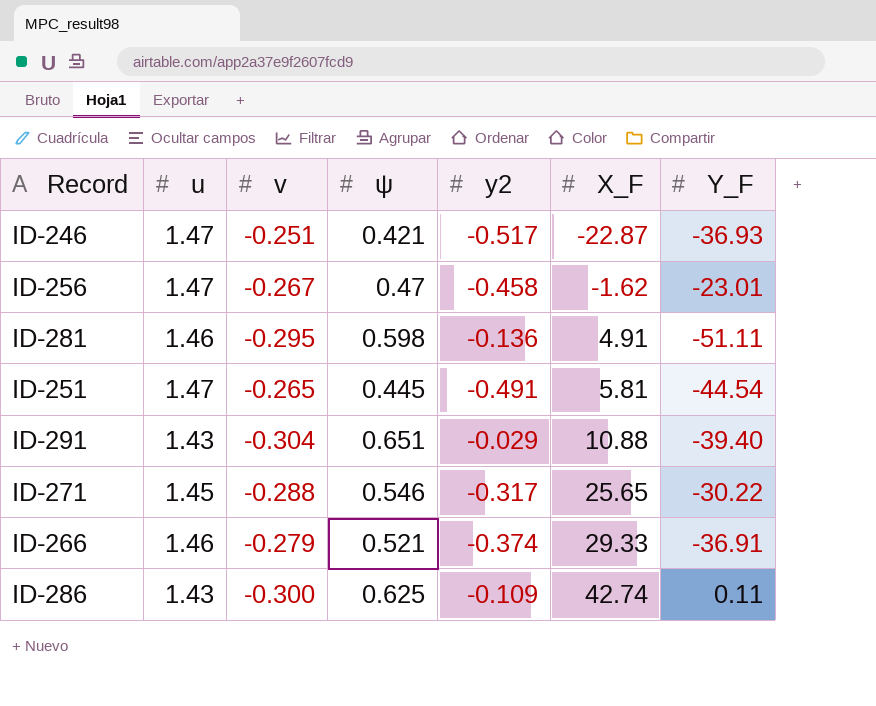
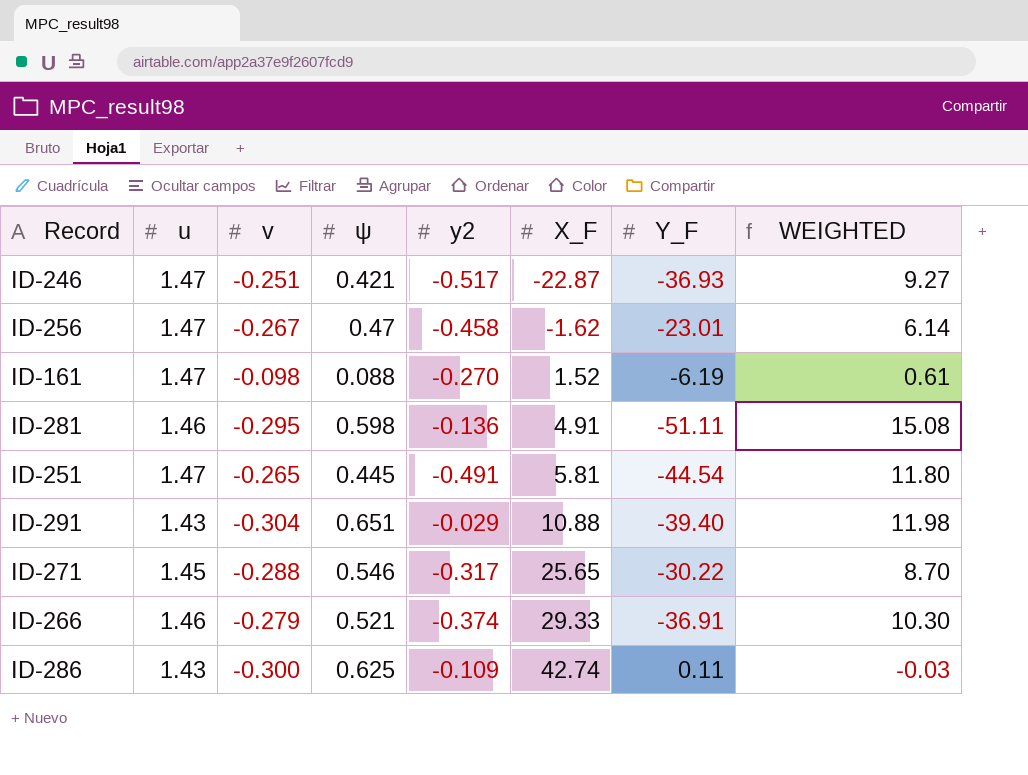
column WEIGHTED | formula: none -> [v] * [Y_F]
row ID-161: none -> 1.47 | -0.098 | 0.088 | -0.270 | 1.52 | -6.19 | 0.61

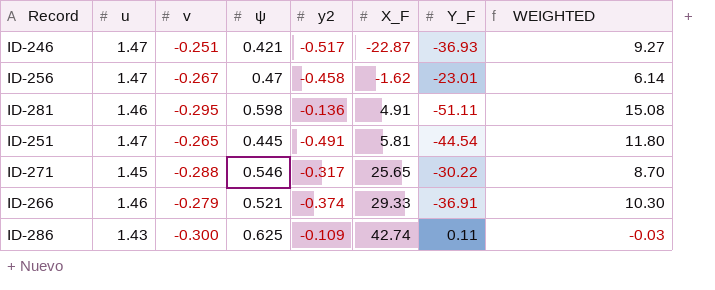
row ID-161: 1.47 | -0.098 | 0.088 | -0.270 | 1.52 | -6.19 | 0.61 -> none
row ID-291: 1.43 | -0.304 | 0.651 | -0.029 | 10.88 | -39.40 | 11.98 -> none

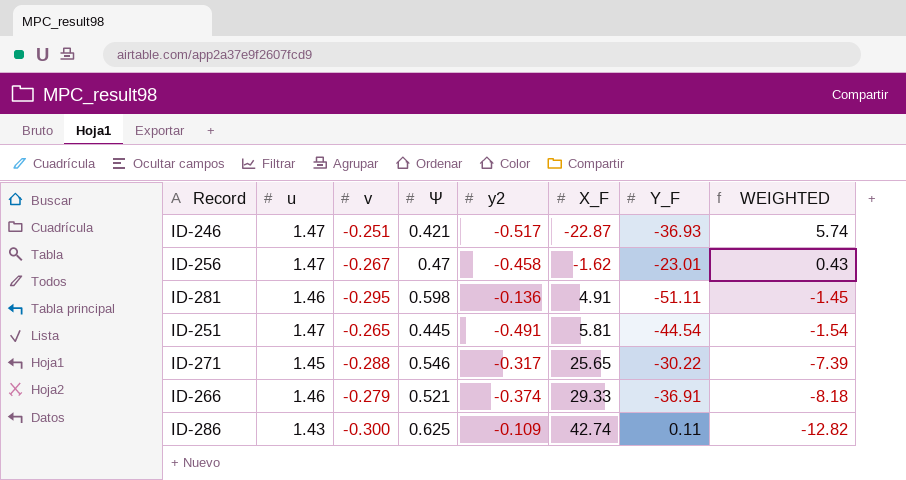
column name: ψ -> Ψ
column WEIGHTED | formula: [v] * [Y_F] -> [v] * [X_F]

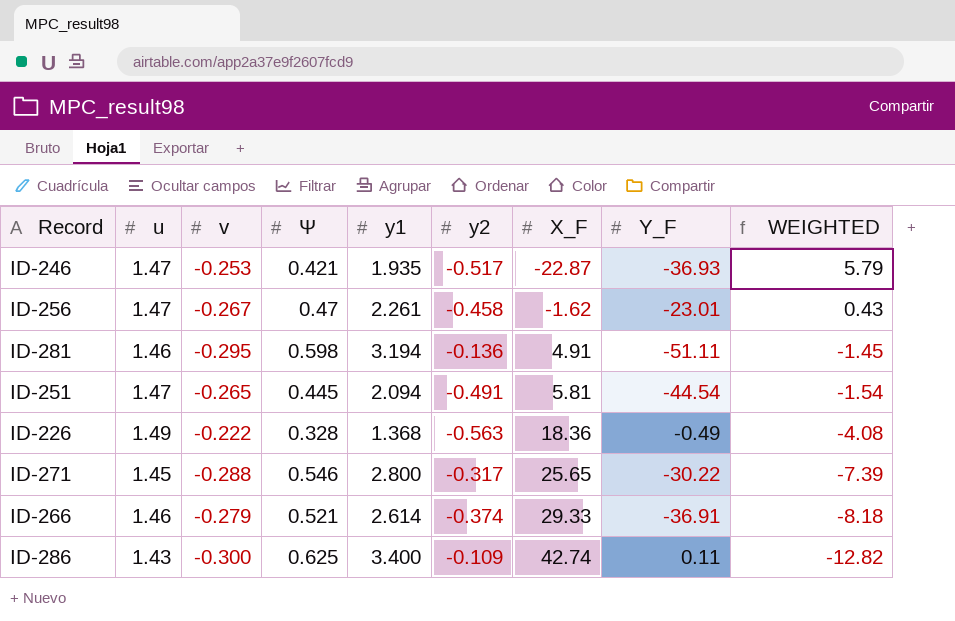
column y1 | position: none -> 5
ID-246 | v: -0.251 -> -0.253
ID-246 | WEIGHTED: 5.74 -> 5.79
row ID-226: none -> 1.49 | -0.222 | 0.328 | 1.368 | -0.563 | 18.36 | -0.49 | -4.08

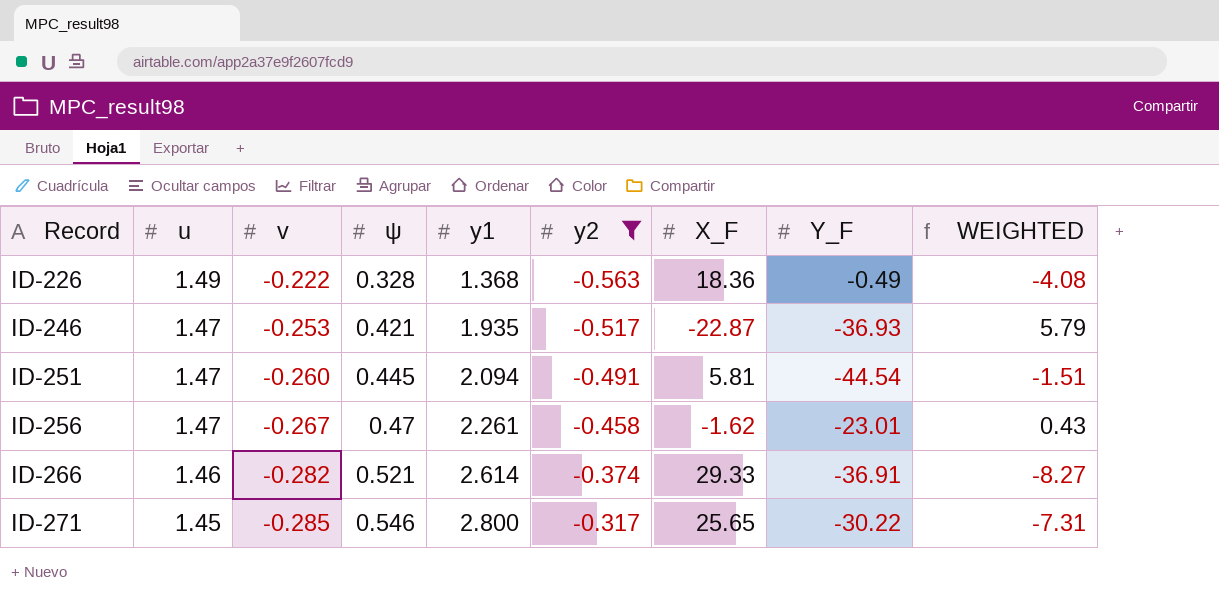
filter: none -> y2 <= -0.317
row order: X_F ascending -> Record ascending
column name: Ψ -> ψ
ID-251 | v: -0.265 -> -0.260
ID-251 | WEIGHTED: -1.54 -> -1.51
ID-266 | v: -0.279 -> -0.282
ID-266 | WEIGHTED: -8.18 -> -8.27
ID-271 | v: -0.288 -> -0.285
ID-271 | WEIGHTED: -7.39 -> -7.31

